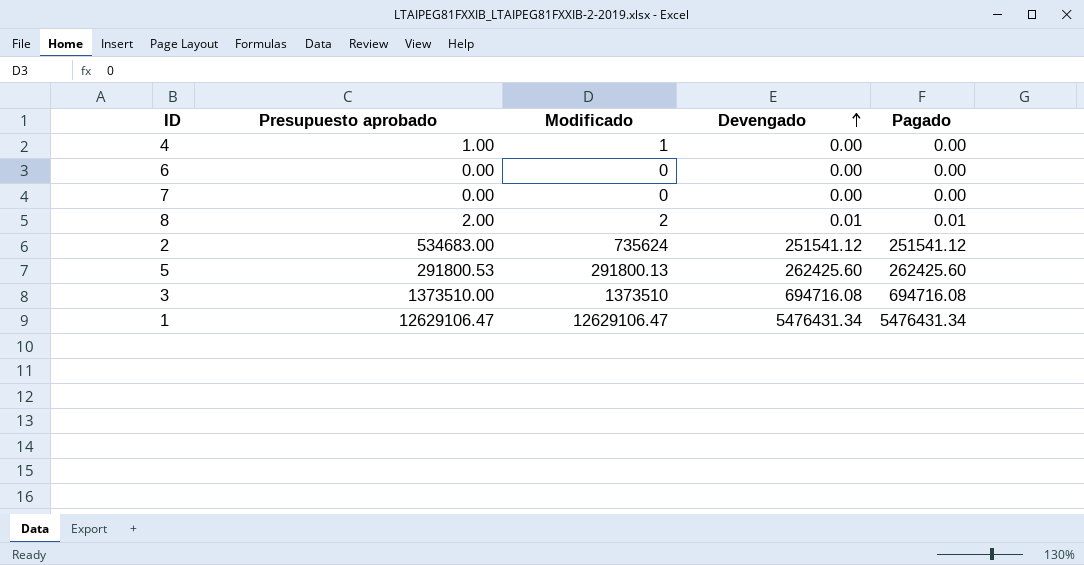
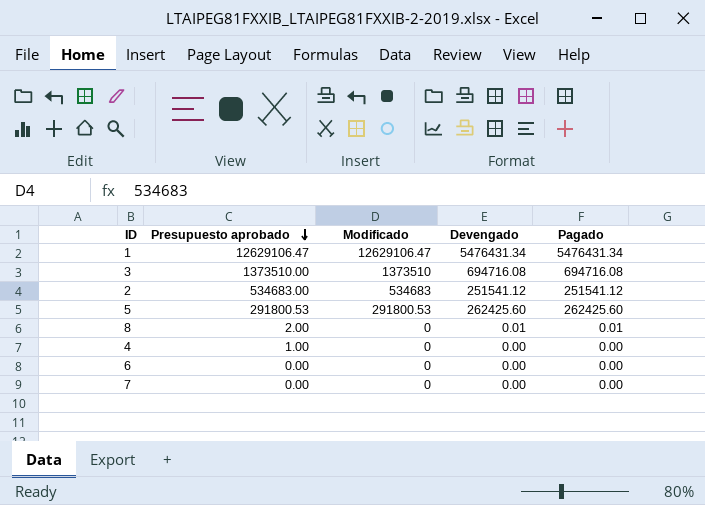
row order: Devengado ascending -> Presupuesto aprobado descending
2 | Modificado: 735624 -> 534683
5 | Modificado: 291800.13 -> 291800.53
8 | Modificado: 2 -> 0
4 | Modificado: 1 -> 0

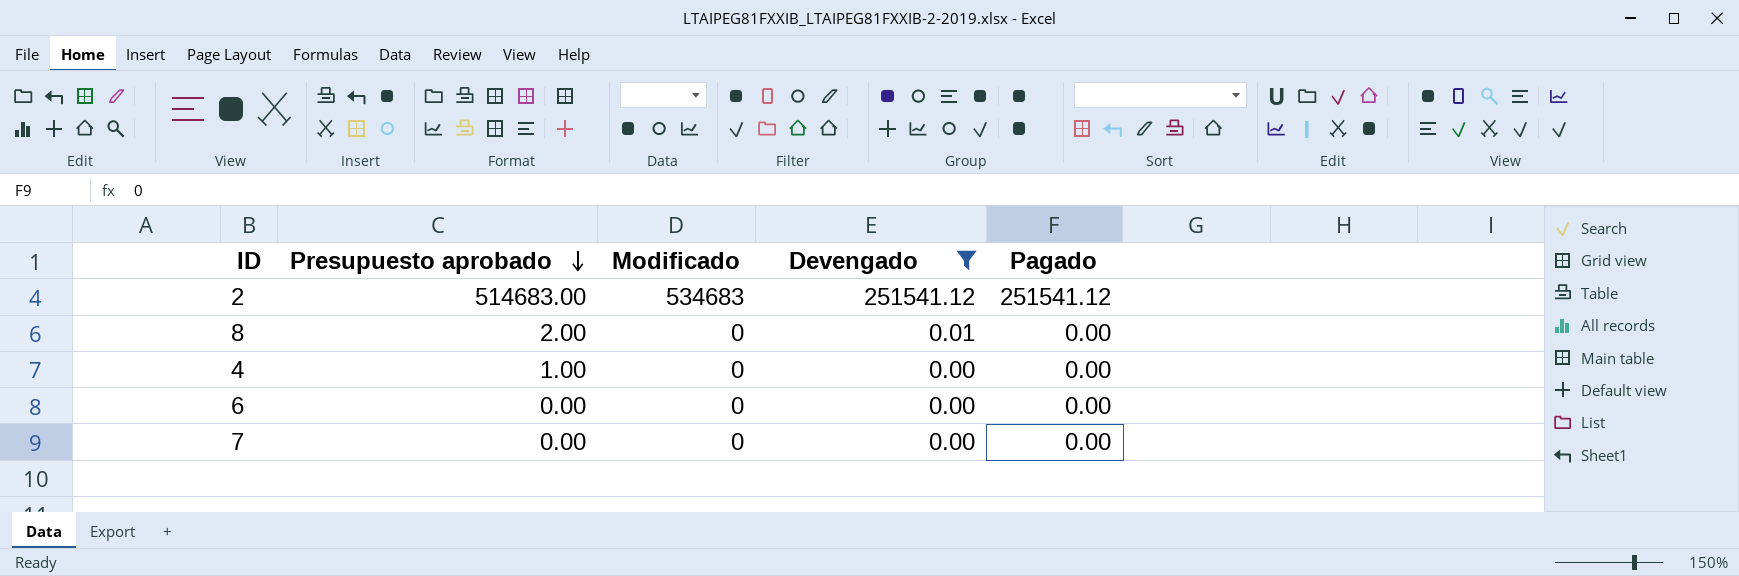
filter: none -> Devengado <= 251541.12
2 | Presupuesto aprobado: 534683.00 -> 514683.00
8 | Pagado: 0.01 -> 0.00

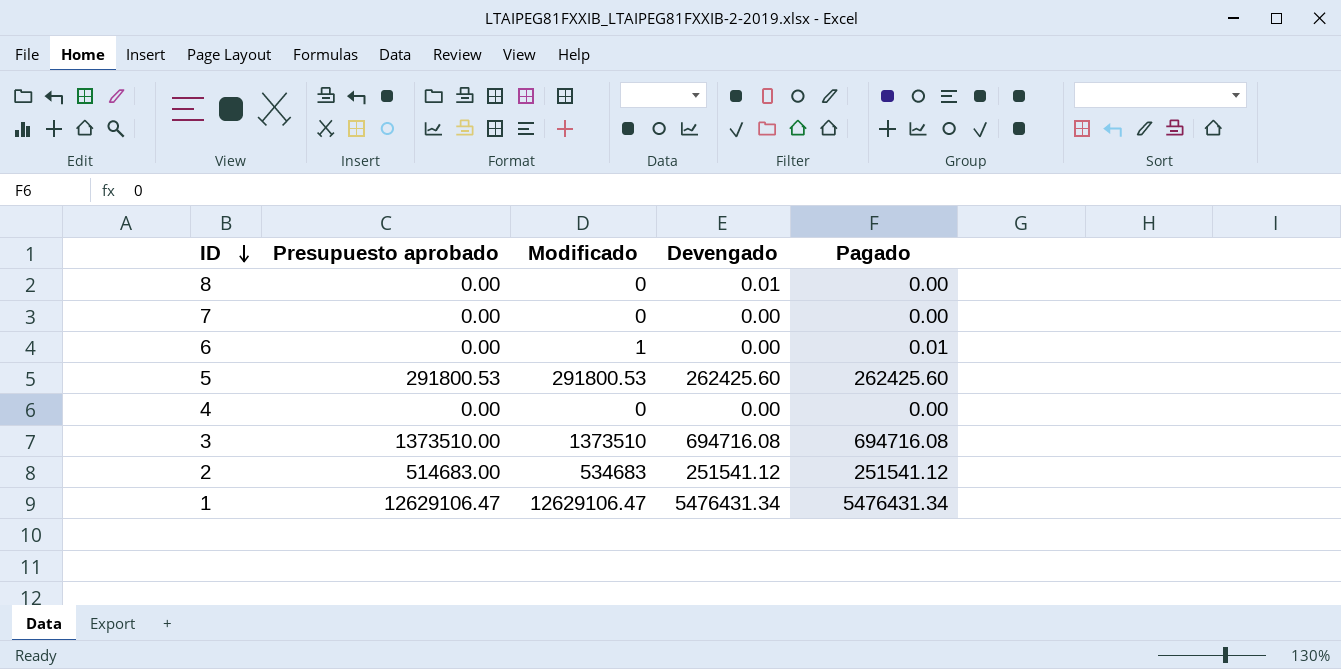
filter: Devengado <= 251541.12 -> none
row order: Presupuesto aprobado descending -> ID descending
8 | Presupuesto aprobado: 2.00 -> 0.00
6 | Modificado: 0 -> 1
6 | Pagado: 0.00 -> 0.01
4 | Presupuesto aprobado: 1.00 -> 0.00

